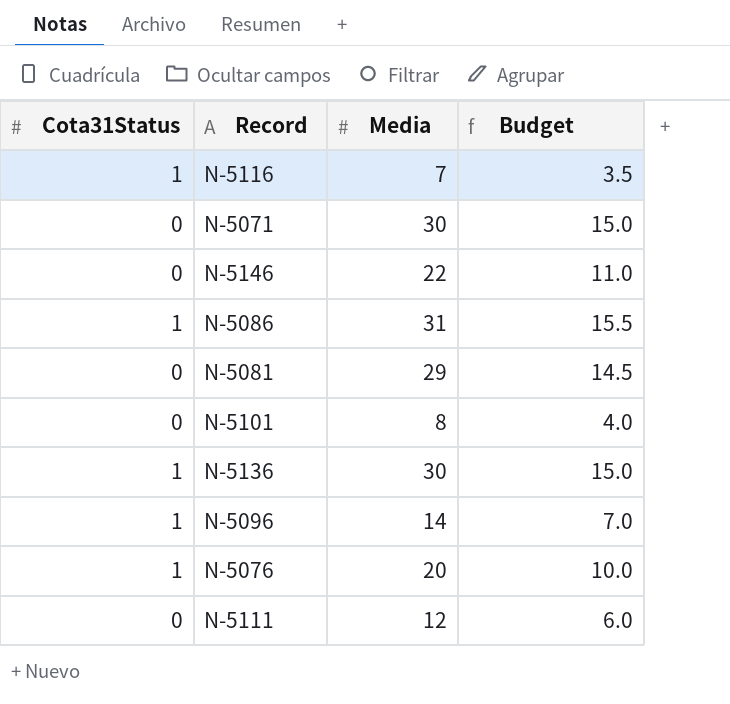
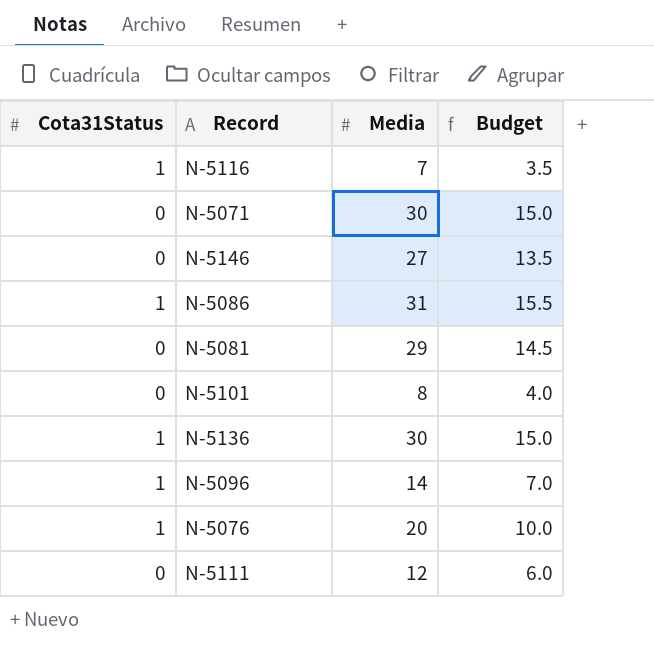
N-5146 | Media: 22 -> 27
N-5146 | Budget: 11.0 -> 13.5

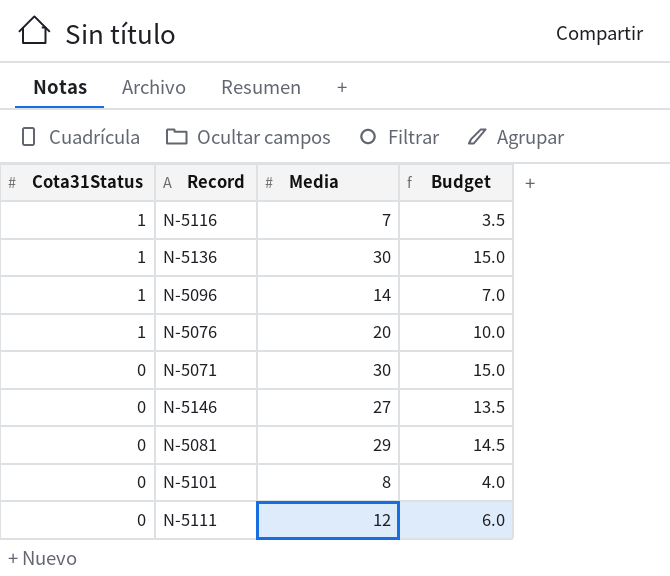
row order: none -> Cota31Status descending
row N-5086: 1 | 31 | 15.5 -> none

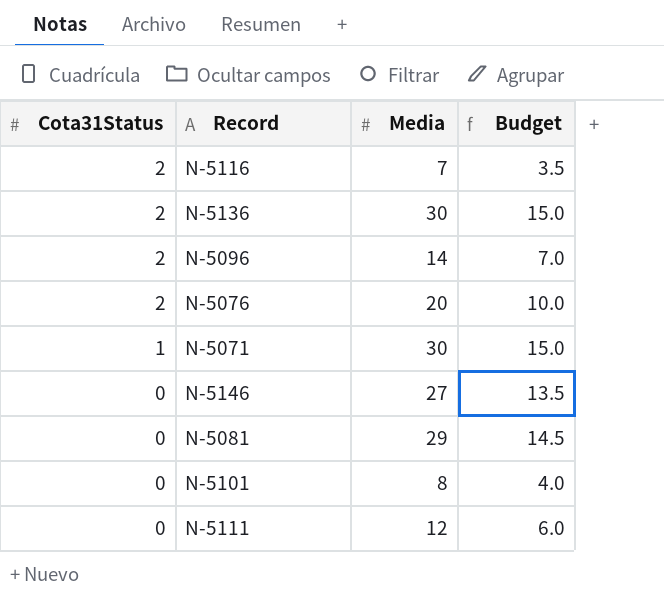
N-5116 | Cota31Status: 1 -> 2
N-5136 | Cota31Status: 1 -> 2
N-5096 | Cota31Status: 1 -> 2
N-5076 | Cota31Status: 1 -> 2
N-5071 | Cota31Status: 0 -> 1

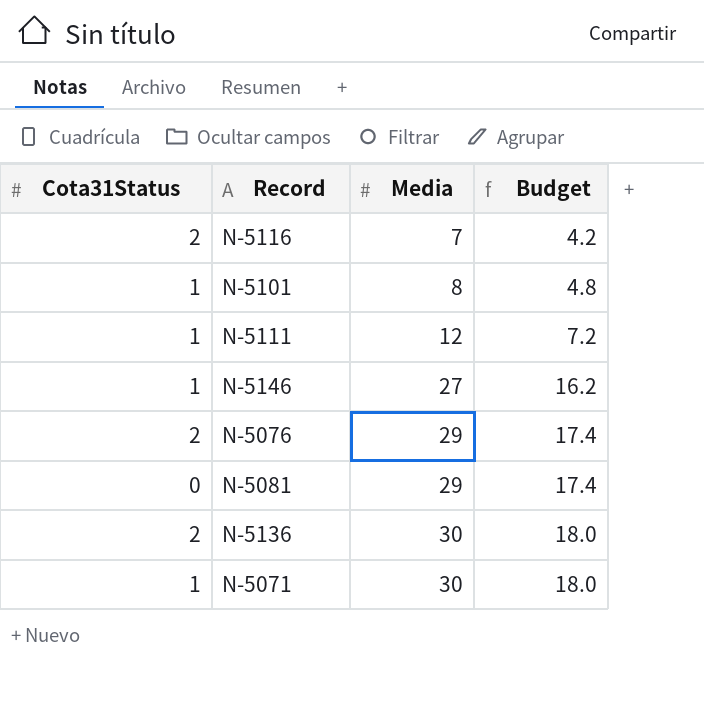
row order: Cota31Status descending -> Media ascending
column Budget | formula: [Media] * 0.5 -> [Media] * 0.6
row N-5096: 2 | 14 | 7.0 -> none
N-5101 | Cota31Status: 0 -> 1
N-5111 | Cota31Status: 0 -> 1
N-5146 | Cota31Status: 0 -> 1
N-5076 | Media: 20 -> 29

